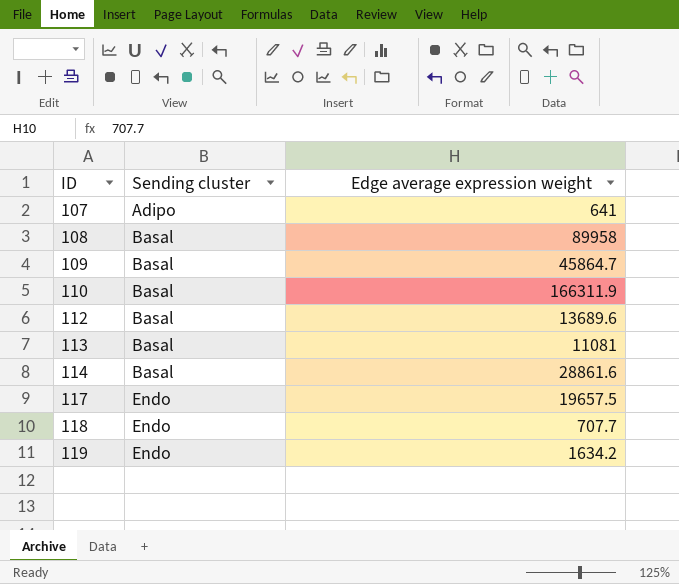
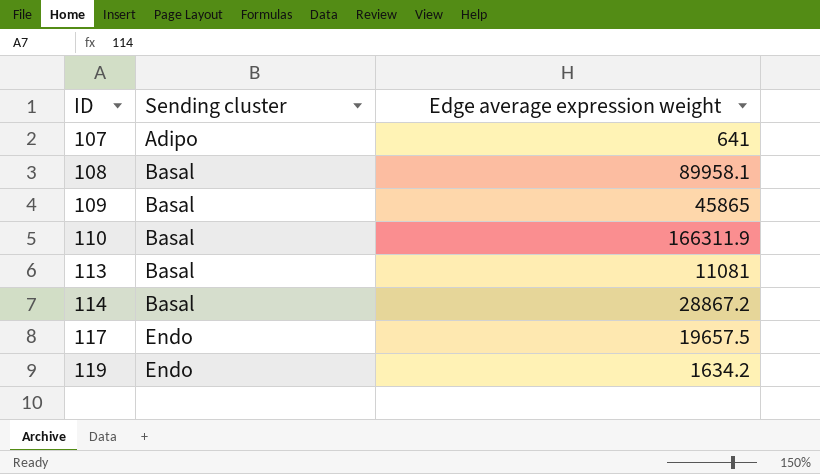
row 112: Basal | 13689.6 -> none
row 118: Endo | 707.7 -> none
108 | Edge average expression weight: 89958 -> 89958.1
109 | Edge average expression weight: 45864.7 -> 45865
114 | Edge average expression weight: 28861.6 -> 28867.2

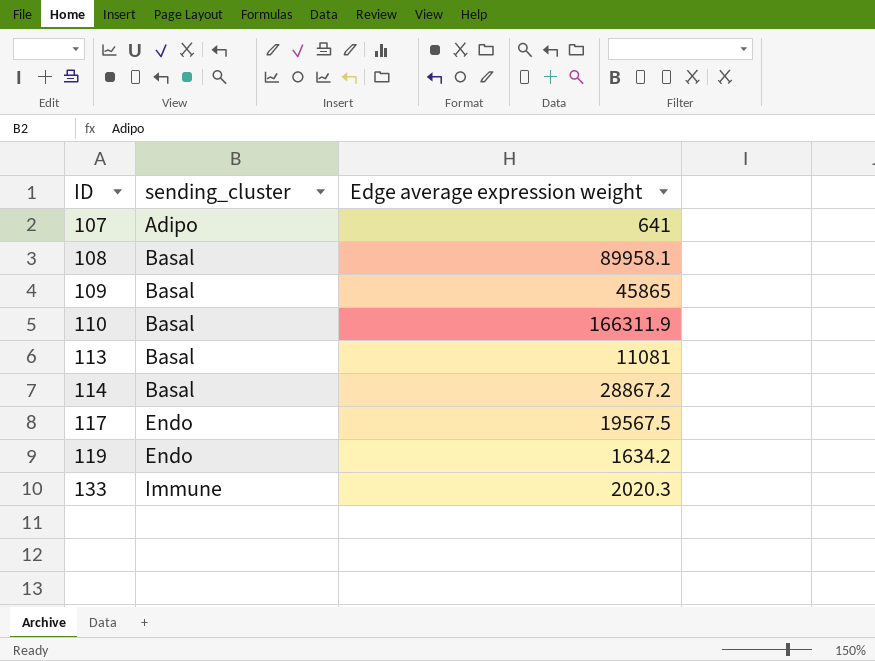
column name: Sending cluster -> sending_cluster
117 | Edge average expression weight: 19657.5 -> 19567.5
row 133: none -> Immune | 2020.3

